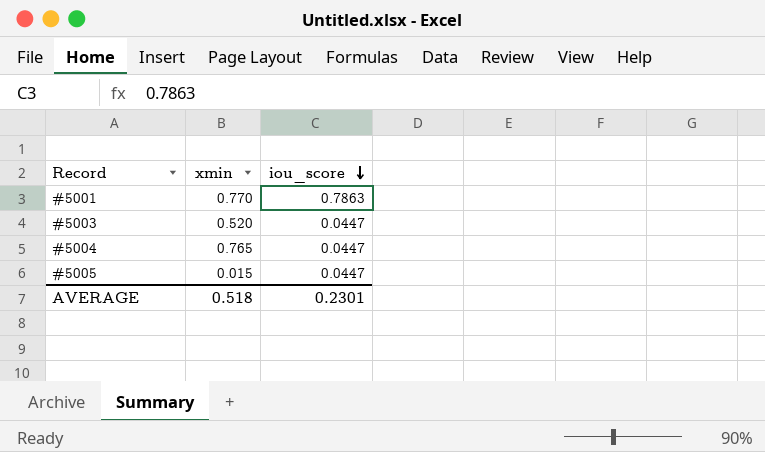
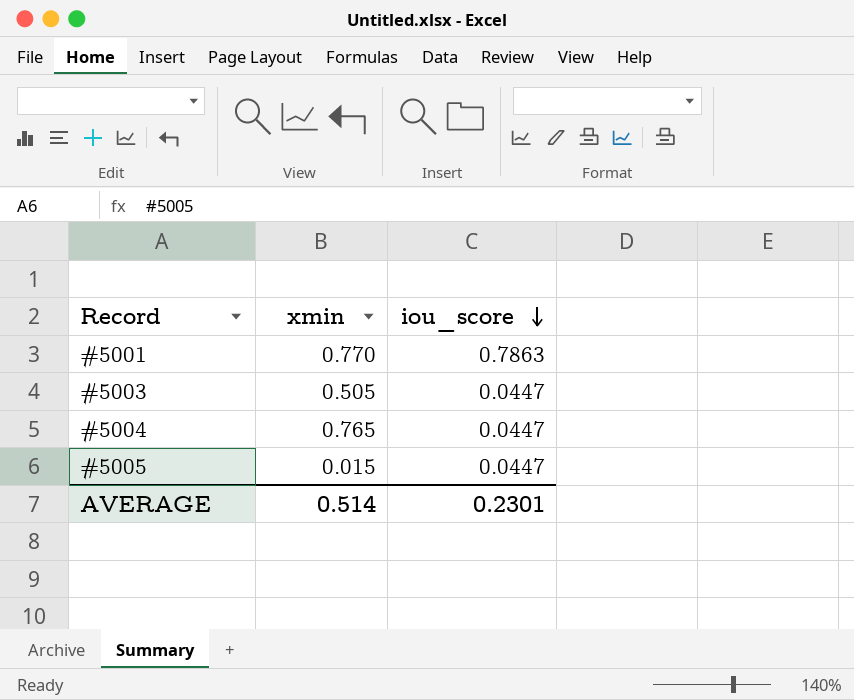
#5003 | xmin: 0.520 -> 0.505
AVERAGE | xmin: 0.518 -> 0.514

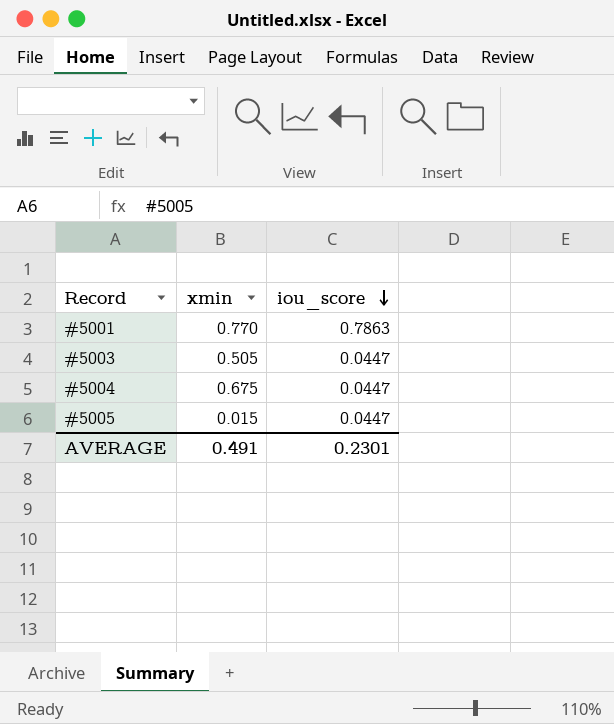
#5004 | xmin: 0.765 -> 0.675
AVERAGE | xmin: 0.514 -> 0.491

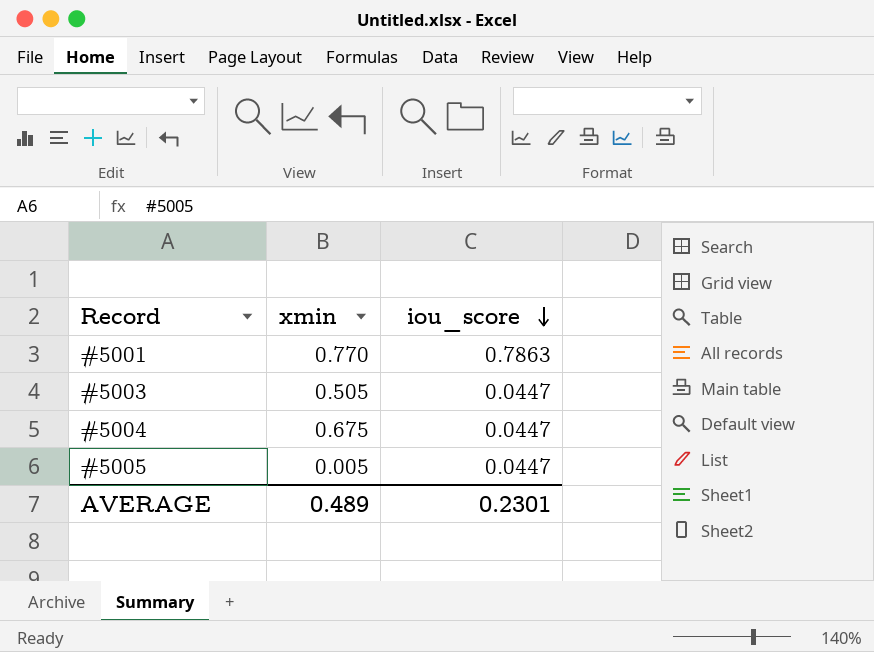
#5005 | xmin: 0.015 -> 0.005
AVERAGE | xmin: 0.491 -> 0.489

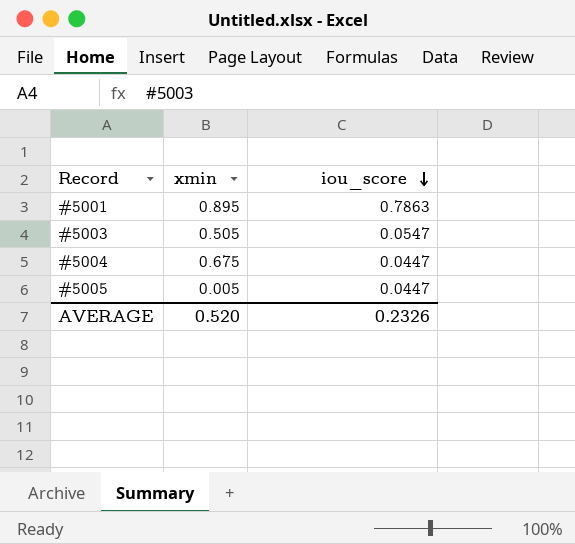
#5001 | xmin: 0.770 -> 0.895
#5003 | iou_score: 0.0447 -> 0.0547
AVERAGE | xmin: 0.489 -> 0.520
AVERAGE | iou_score: 0.2301 -> 0.2326

